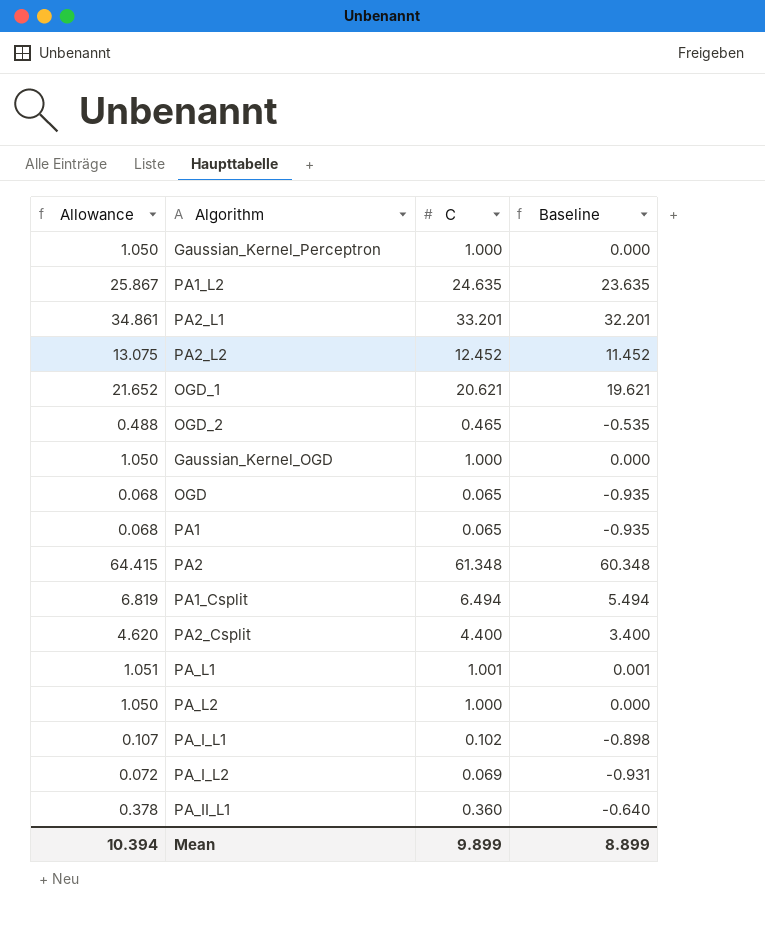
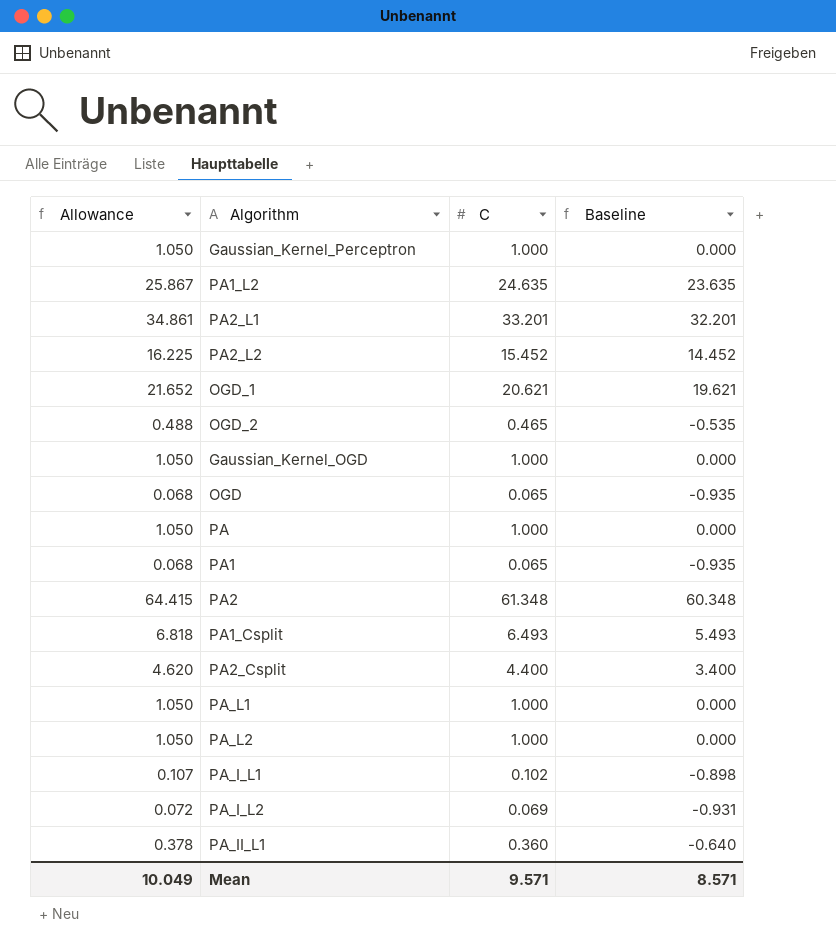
PA2_L2 | Allowance: 13.075 -> 16.225
PA2_L2 | C: 12.452 -> 15.452
PA2_L2 | Baseline: 11.452 -> 14.452
row PA: none -> 1.050 | 1.000 | 0.000
PA1_Csplit | Allowance: 6.819 -> 6.818
PA1_Csplit | C: 6.494 -> 6.493
PA1_Csplit | Baseline: 5.494 -> 5.493
PA_L1 | Allowance: 1.051 -> 1.050
PA_L1 | C: 1.001 -> 1.000
PA_L1 | Baseline: 0.001 -> 0.000
Mean | Allowance: 10.394 -> 10.049
Mean | C: 9.899 -> 9.571
Mean | Baseline: 8.899 -> 8.571

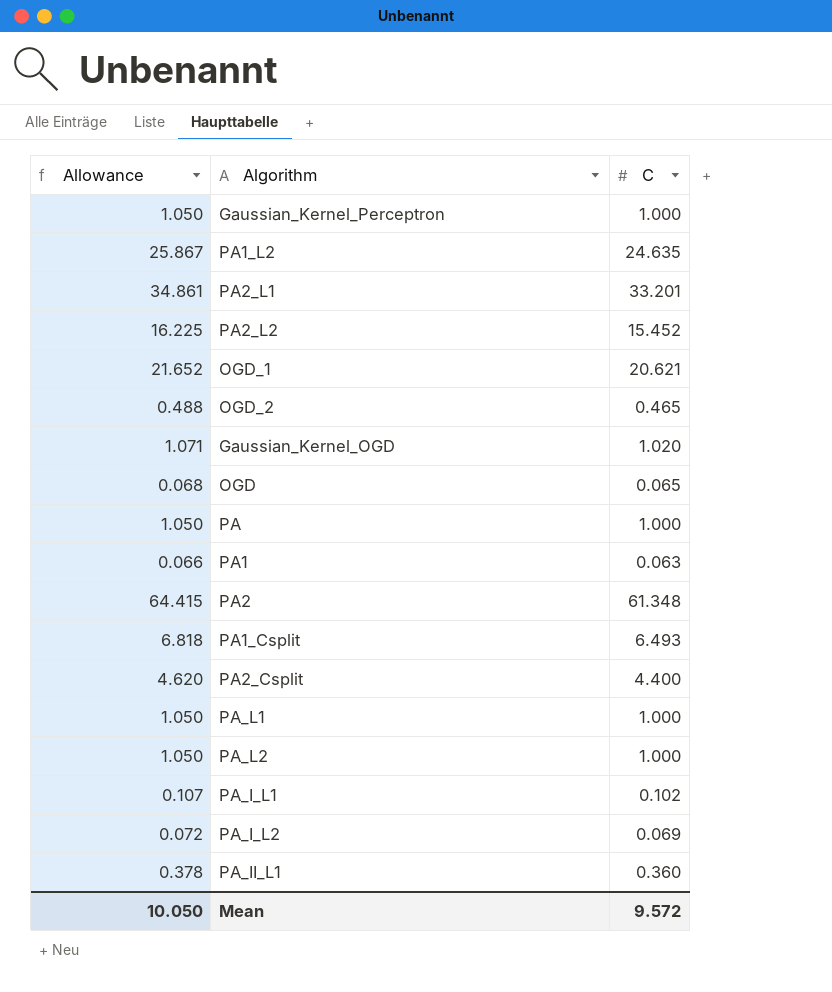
column Baseline | formula: [C] - 1 -> none
Gaussian_Kernel_OGD | Allowance: 1.050 -> 1.071
Gaussian_Kernel_OGD | C: 1.000 -> 1.020
PA1 | Allowance: 0.068 -> 0.066
PA1 | C: 0.065 -> 0.063
Mean | Allowance: 10.049 -> 10.050
Mean | C: 9.571 -> 9.572

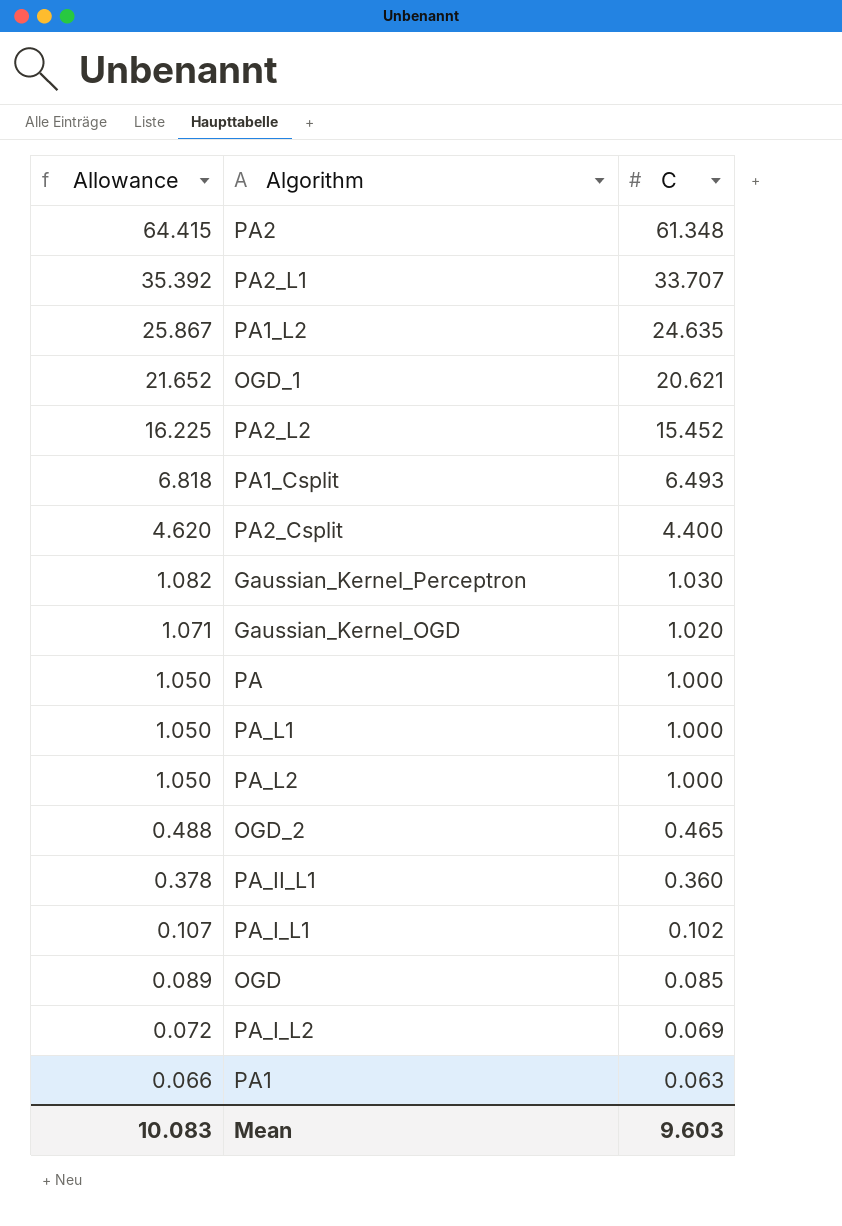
row order: none -> Allowance descending
PA2_L1 | Allowance: 34.861 -> 35.392
PA2_L1 | C: 33.201 -> 33.707
Gaussian_Kernel_Perceptron | Allowance: 1.050 -> 1.082
Gaussian_Kernel_Perceptron | C: 1.000 -> 1.030
OGD | Allowance: 0.068 -> 0.089
OGD | C: 0.065 -> 0.085
Mean | Allowance: 10.050 -> 10.083
Mean | C: 9.572 -> 9.603

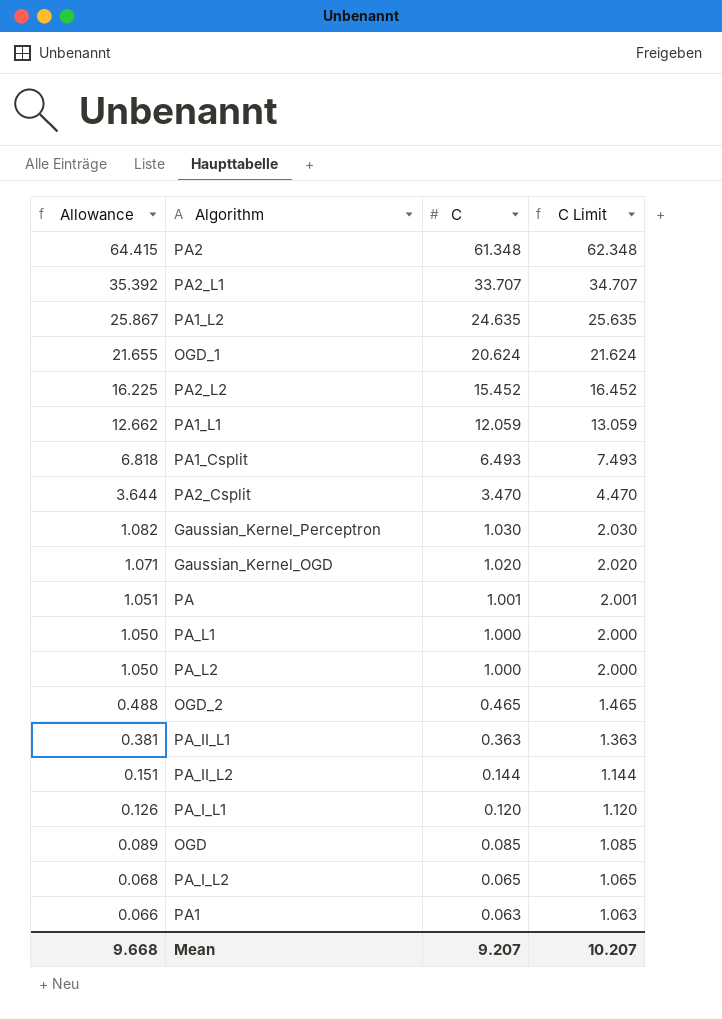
column C Limit | formula: none -> [C] + 1
OGD_1 | Allowance: 21.652 -> 21.655
OGD_1 | C: 20.621 -> 20.624
row PA1_L1: none -> 12.662 | 12.059 | 13.059
PA2_Csplit | Allowance: 4.620 -> 3.644
PA2_Csplit | C: 4.400 -> 3.470
PA | Allowance: 1.050 -> 1.051
PA | C: 1.000 -> 1.001
PA_II_L1 | Allowance: 0.378 -> 0.381
PA_II_L1 | C: 0.360 -> 0.363
row PA_II_L2: none -> 0.151 | 0.144 | 1.144
PA_I_L1 | Allowance: 0.107 -> 0.126
PA_I_L1 | C: 0.102 -> 0.120
PA_I_L2 | Allowance: 0.072 -> 0.068
PA_I_L2 | C: 0.069 -> 0.065
Mean | Allowance: 10.083 -> 9.668
Mean | C: 9.603 -> 9.207

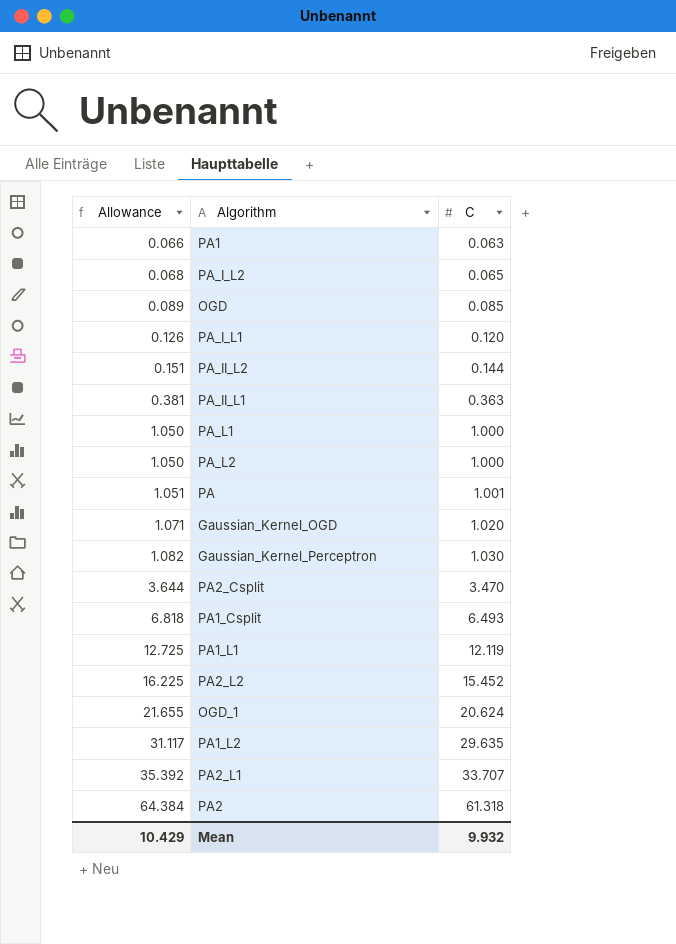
row order: Allowance descending -> Allowance ascending
column C Limit | formula: [C] + 1 -> none
row OGD_2: 0.488 | 0.465 | 1.465 -> none
PA1_L1 | Allowance: 12.662 -> 12.725
PA1_L1 | C: 12.059 -> 12.119
PA1_L2 | Allowance: 25.867 -> 31.117
PA1_L2 | C: 24.635 -> 29.635
PA2 | Allowance: 64.415 -> 64.384
PA2 | C: 61.348 -> 61.318
Mean | Allowance: 9.668 -> 10.429
Mean | C: 9.207 -> 9.932

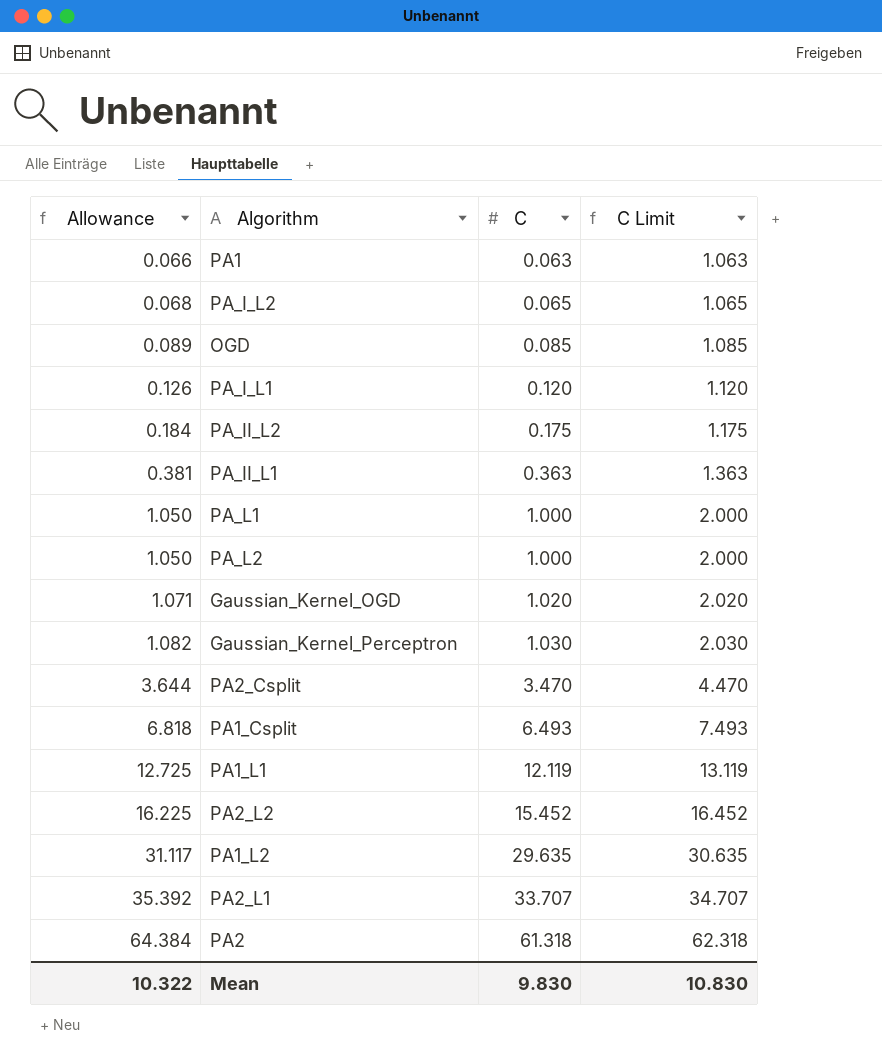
column C Limit | formula: none -> [C] + 1
row PA: 1.051 | 1.001 -> none
row OGD_1: 21.655 | 20.624 -> none
PA_II_L2 | Allowance: 0.151 -> 0.184
PA_II_L2 | C: 0.144 -> 0.175
Mean | Allowance: 10.429 -> 10.322
Mean | C: 9.932 -> 9.830

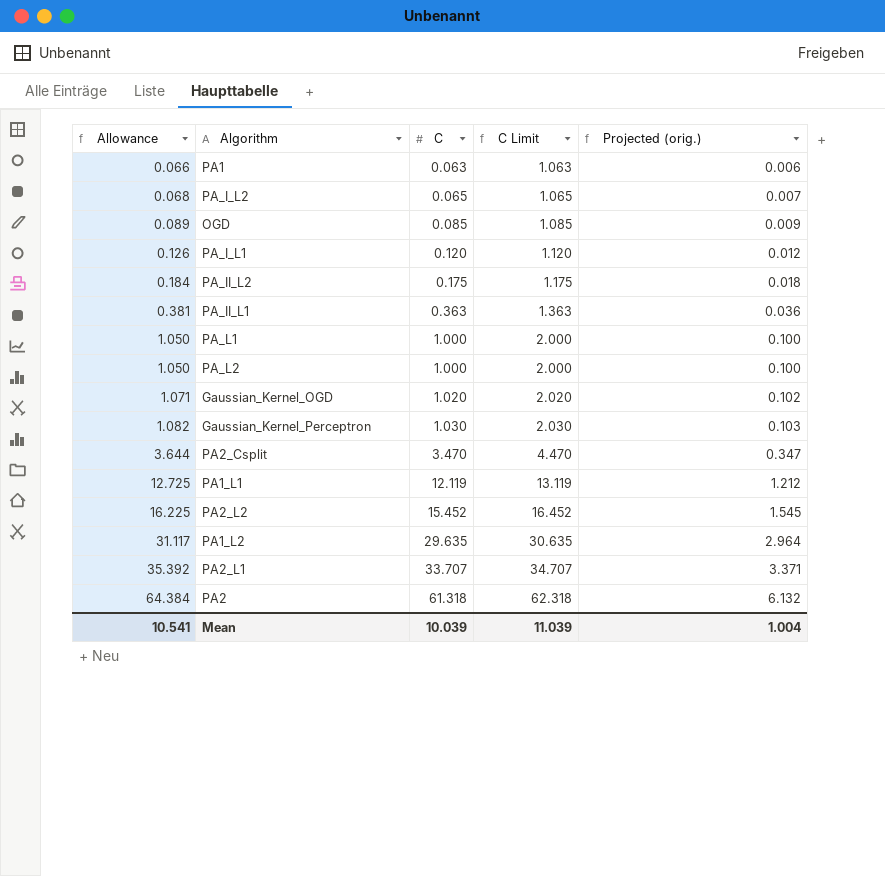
column Projected (orig.) | formula: none -> [C] * 0.1
row PA1_Csplit: 6.818 | 6.493 | 7.493 -> none
Mean | Allowance: 10.322 -> 10.541
Mean | C: 9.830 -> 10.039
Mean | C Limit: 10.830 -> 11.039

